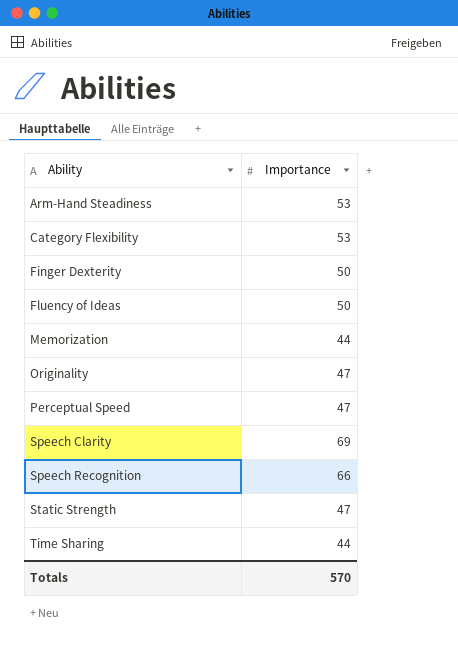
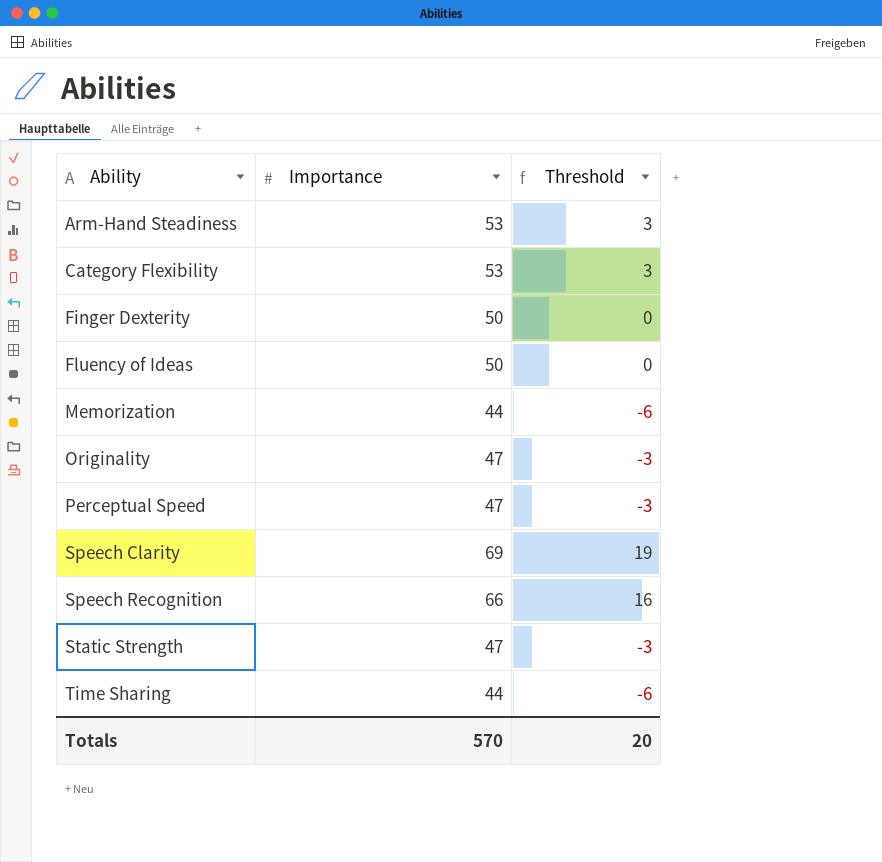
column Threshold | formula: none -> [Importance] - 50

